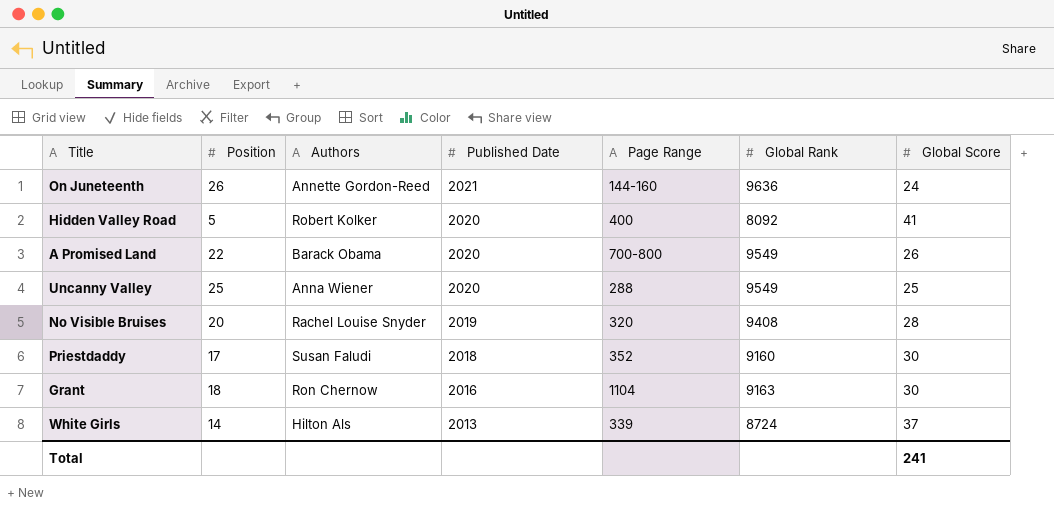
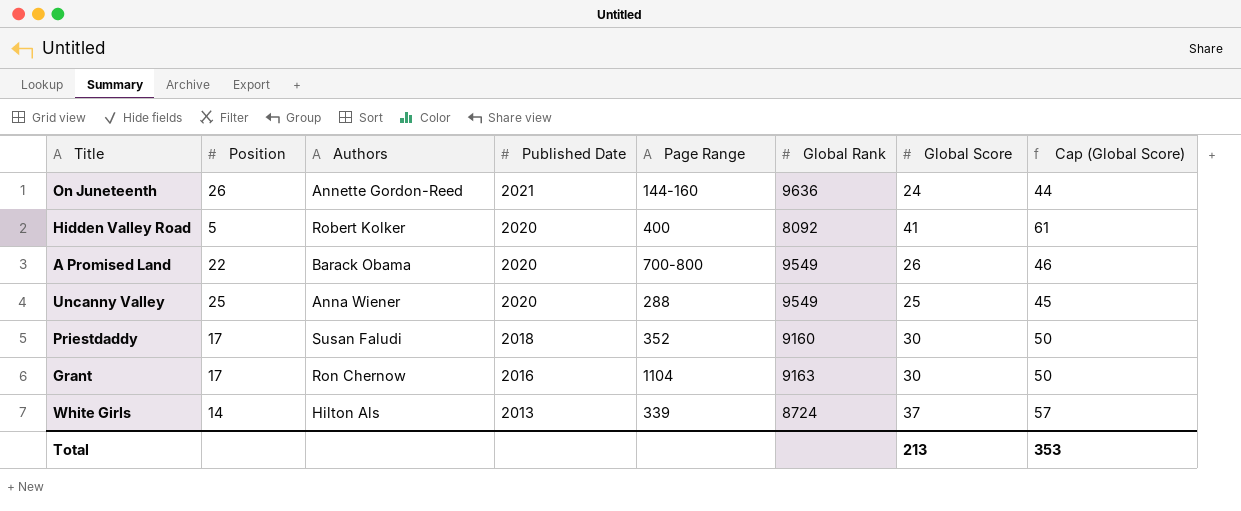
column Cap (Global Score) | formula: none -> [Global Score] + 20
row No Visible Bruises: 20 | Rachel Louise Snyder | 2019 | 320 | 9408 | 28 -> none
Grant | Position: 18 -> 17
Total | Global Score: 241 -> 213

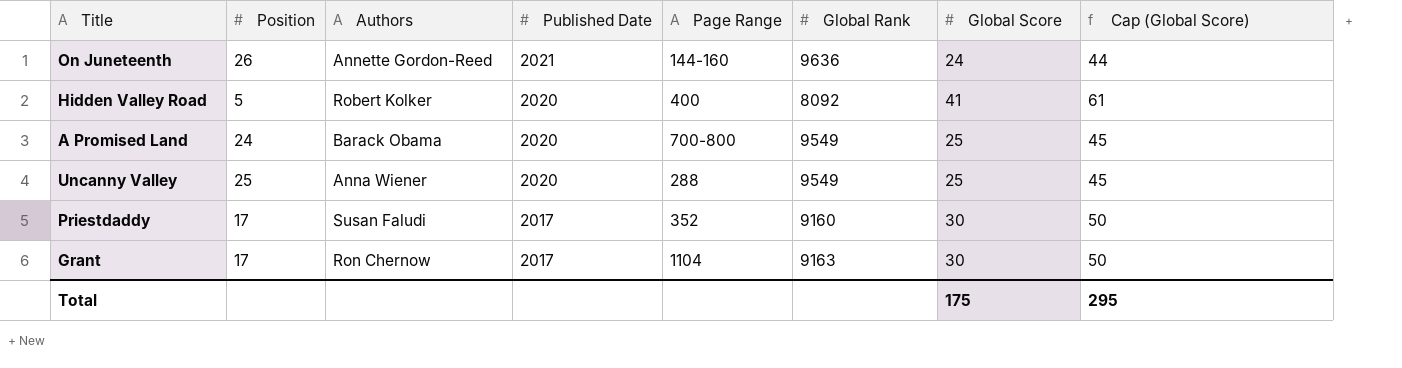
row White Girls: 14 | Hilton Als | 2013 | 339 | 8724 | 37 | 57 -> none
A Promised Land | Position: 22 -> 24
A Promised Land | Global Score: 26 -> 25
A Promised Land | Cap (Global Score): 46 -> 45
Priestdaddy | Published Date: 2018 -> 2017
Grant | Published Date: 2016 -> 2017
Total | Global Score: 213 -> 175
Total | Cap (Global Score): 353 -> 295

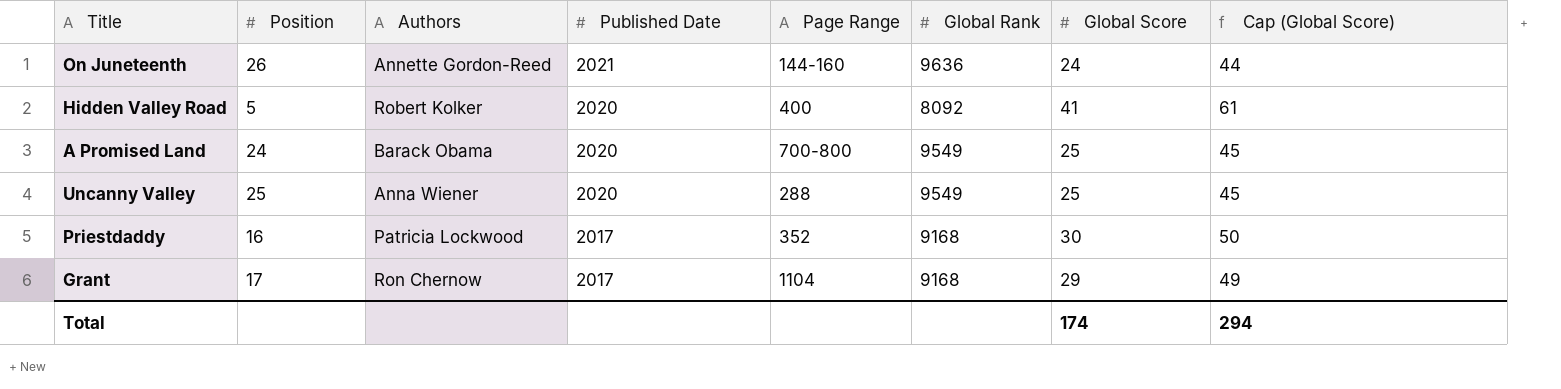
Priestdaddy | Position: 17 -> 16
Priestdaddy | Authors: Susan Faludi -> Patricia Lockwood
Priestdaddy | Global Rank: 9160 -> 9168
Grant | Global Rank: 9163 -> 9168
Grant | Global Score: 30 -> 29
Grant | Cap (Global Score): 50 -> 49
Total | Global Score: 175 -> 174
Total | Cap (Global Score): 295 -> 294

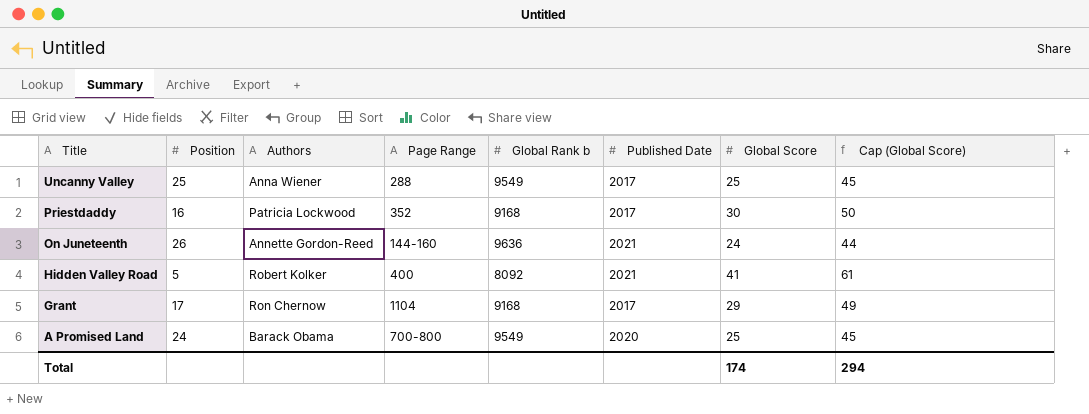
row order: Published Date descending -> Title descending
column name: Global Rank -> Global Rank b
column Published Date | position: 4 -> 6
Uncanny Valley | Published Date: 2020 -> 2017
Hidden Valley Road | Published Date: 2020 -> 2021

